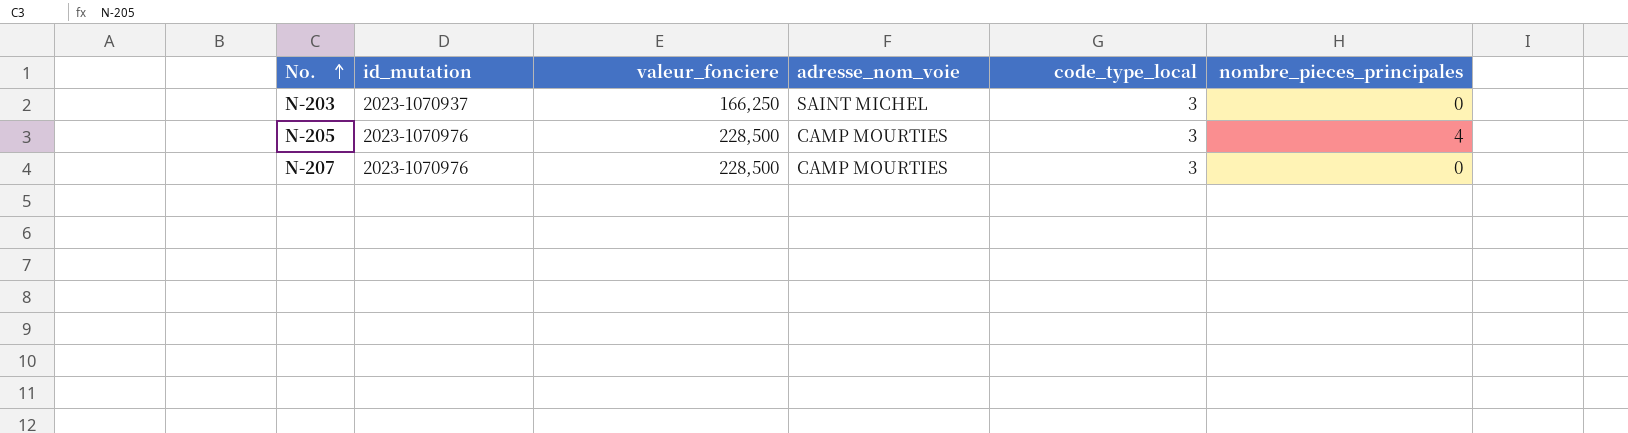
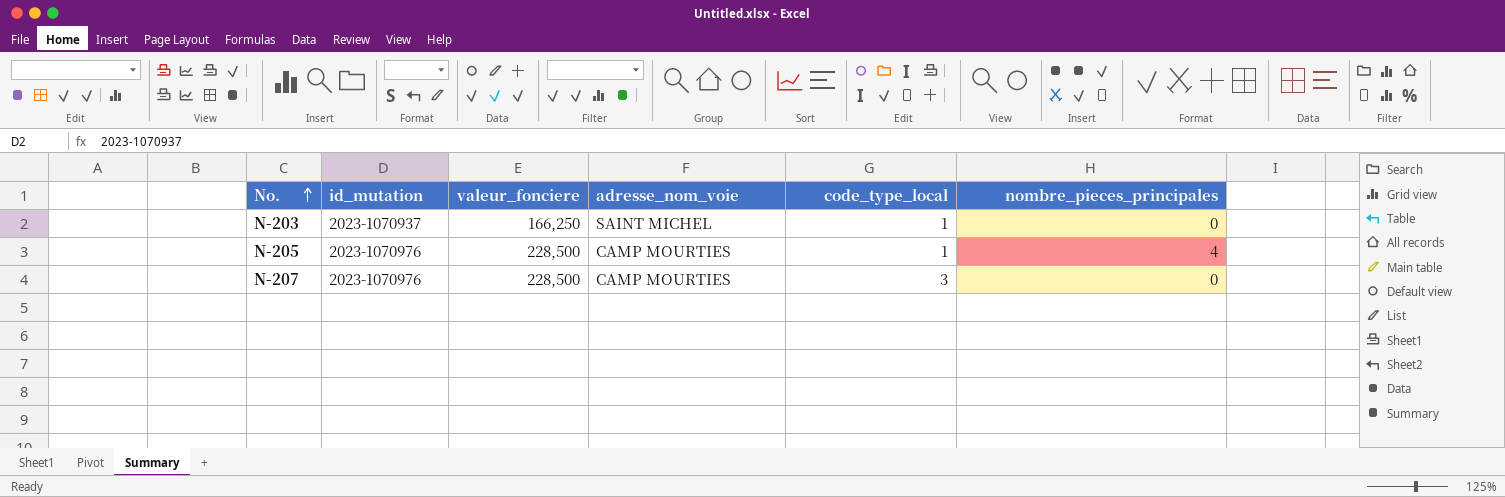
N-203 | code_type_local: 3 -> 1
N-205 | code_type_local: 3 -> 1

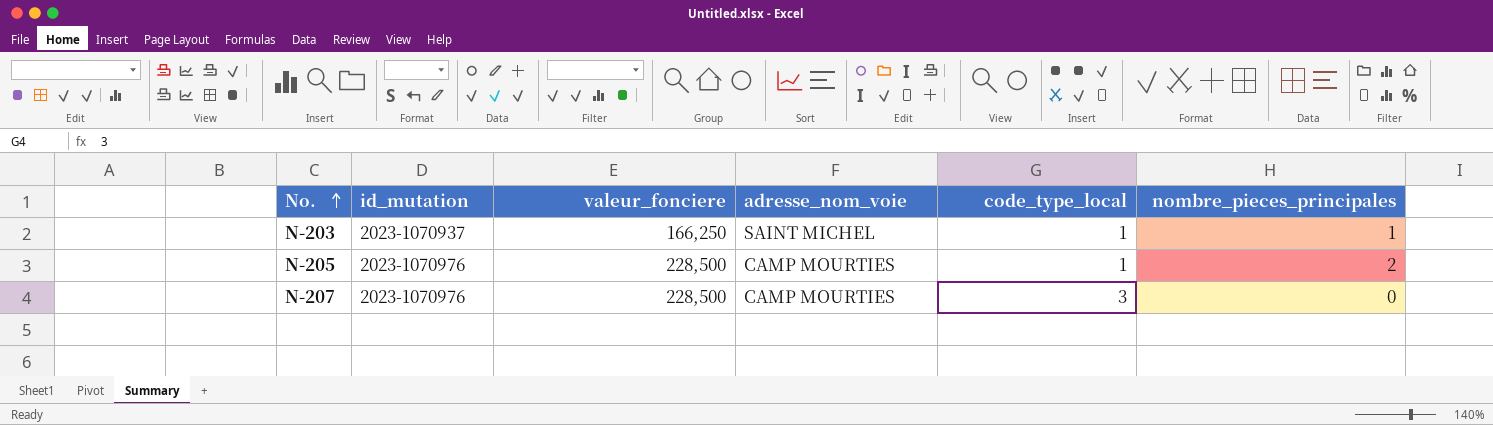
N-203 | nombre_pieces_principales: 0 -> 1
N-205 | nombre_pieces_principales: 4 -> 2

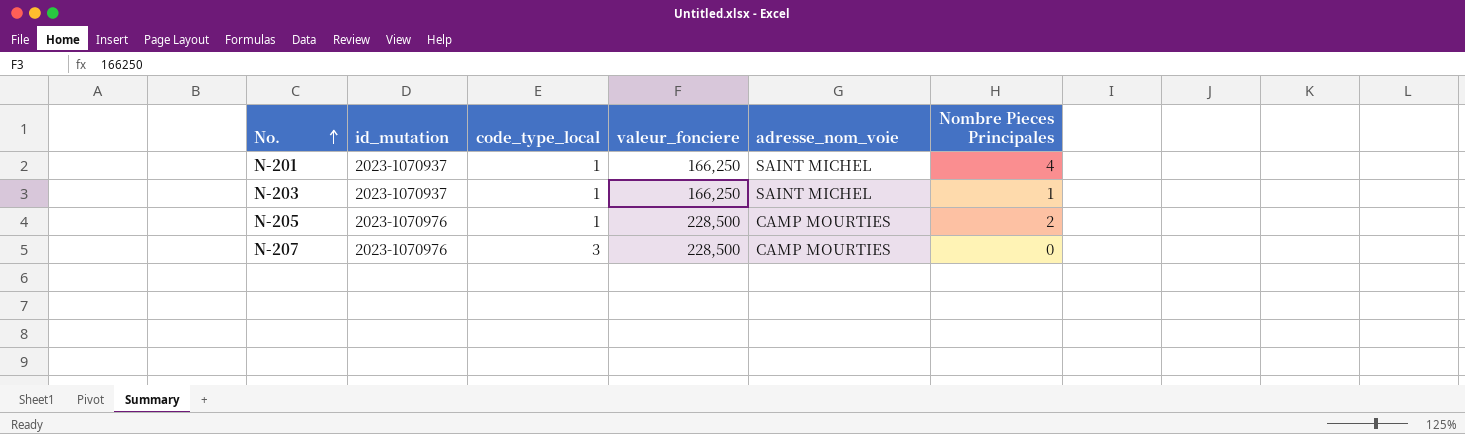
column code_type_local | position: 5 -> 3
column name: nombre_pieces_principales -> Nombre Pieces Principales
row N-201: none -> 2023-1070937 | 1 | 166,250 | SAINT MICHEL | 4

